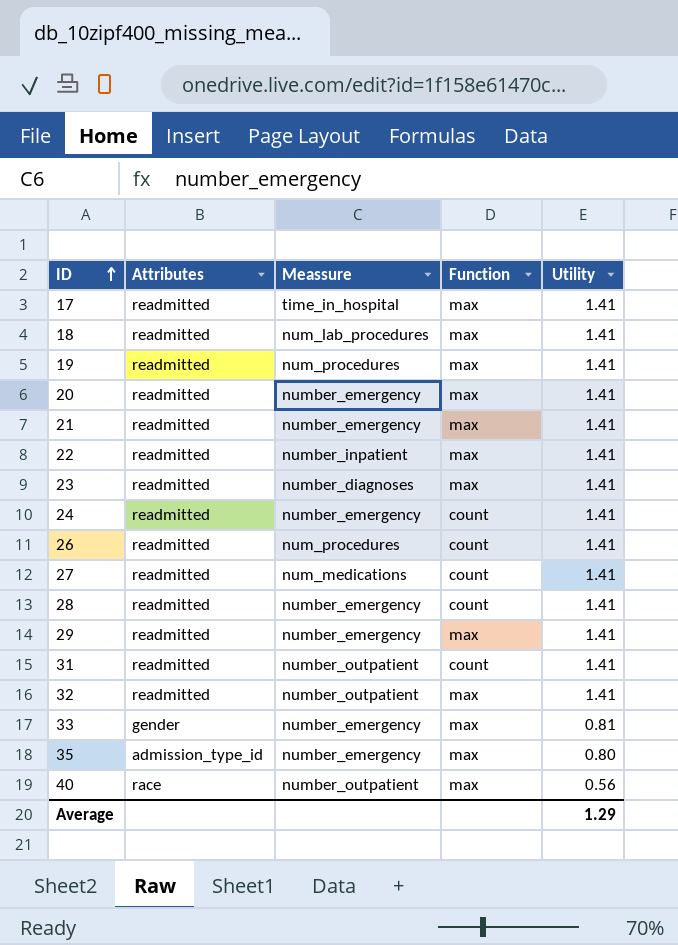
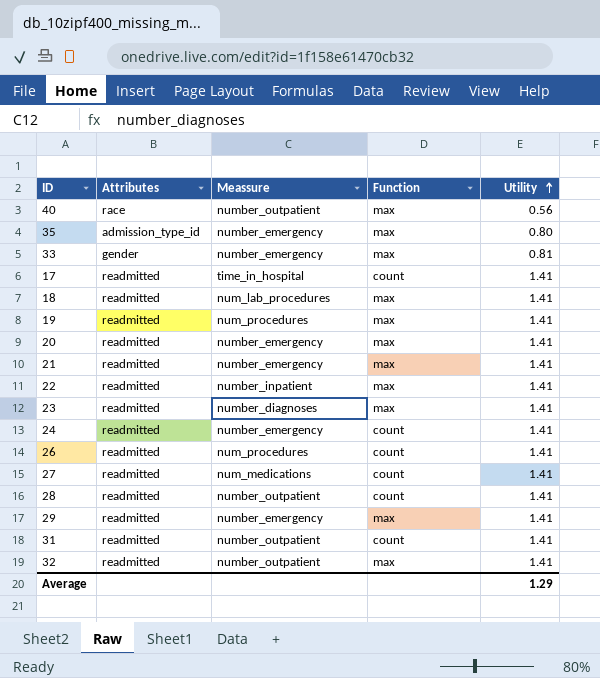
row order: ID ascending -> Utility ascending
17 | Function: max -> count
28 | Meassure: number_emergency -> number_outpatient

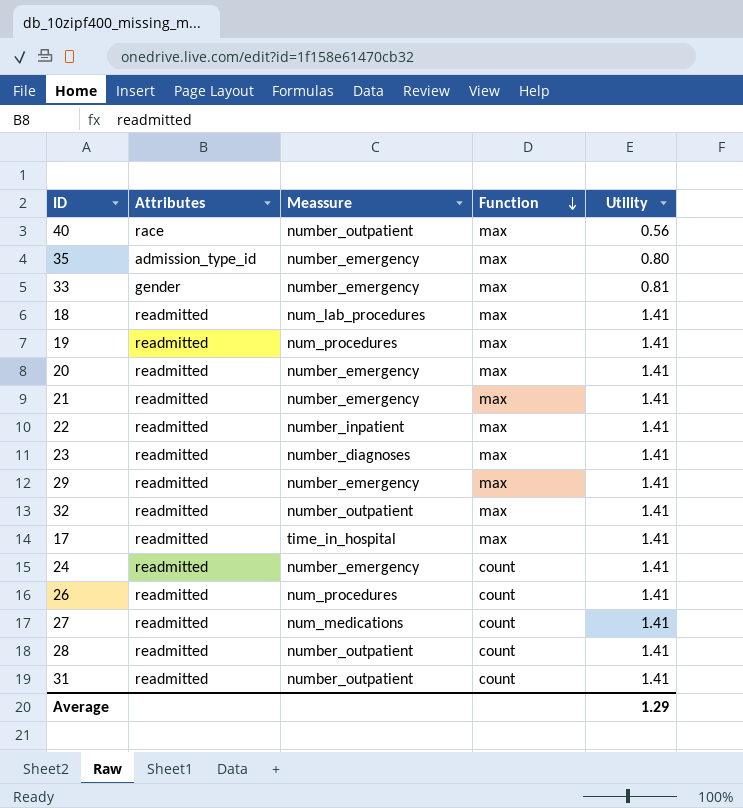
row order: Utility ascending -> Function descending
17 | Function: count -> max

